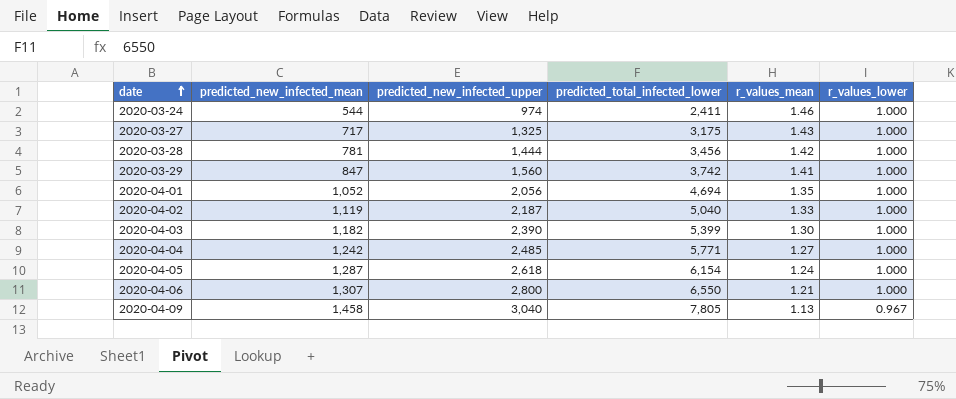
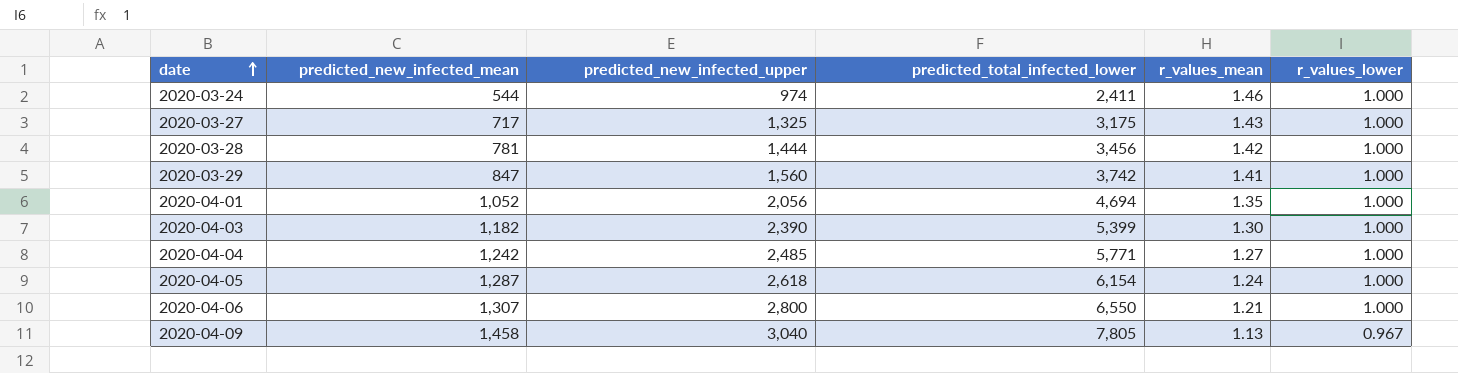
row 2020-04-02: 1,119 | 2,187 | 5,040 | 1.33 | 1.000 -> none

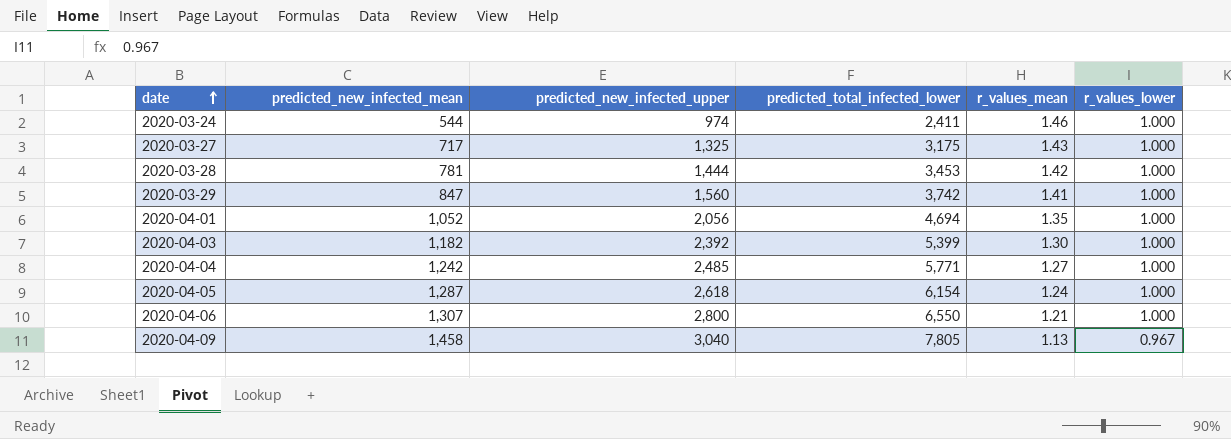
2020-03-28 | predicted_total_infected_lower: 3,456 -> 3,453
2020-04-03 | predicted_new_infected_upper: 2,390 -> 2,392

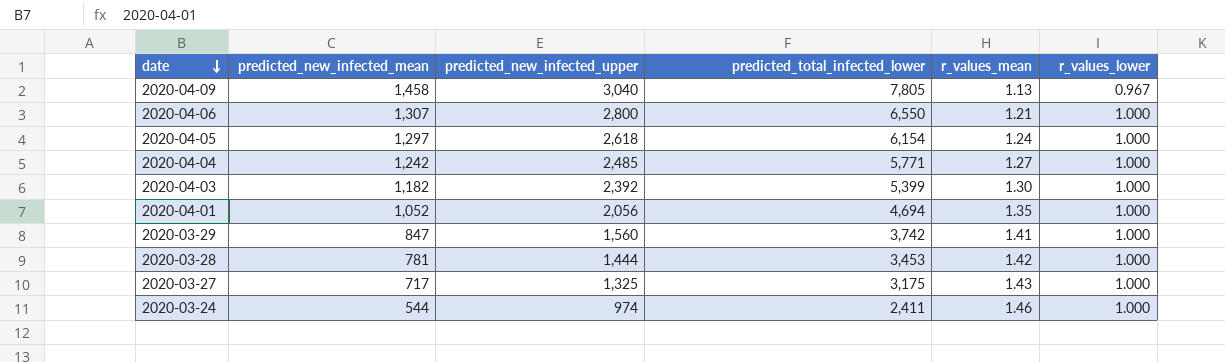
row order: date ascending -> date descending
2020-04-05 | predicted_new_infected_mean: 1,287 -> 1,297

